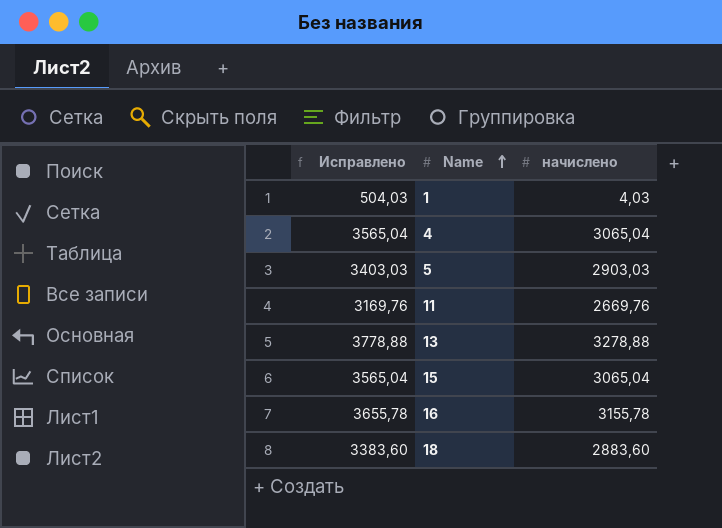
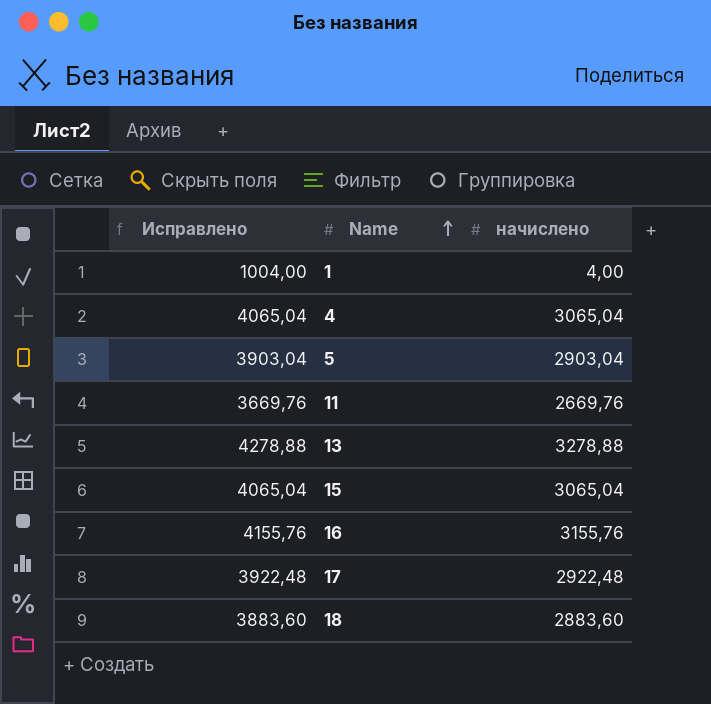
column Исправлено | formula: [начислено] + 500 -> [начислено] + 1000
1 | начислено: 4,03 -> 4,00
5 | начислено: 2903,03 -> 2903,04
16 | начислено: 3155,78 -> 3155,76
row 17: none -> 3922,48 | 2922,48

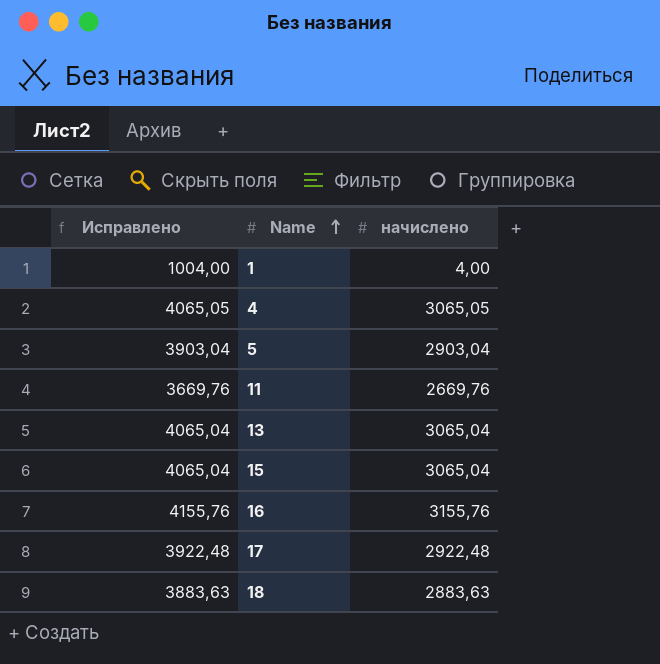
4 | Исправлено: 4065,04 -> 4065,05
4 | начислено: 3065,04 -> 3065,05
13 | Исправлено: 4278,88 -> 4065,04
13 | начислено: 3278,88 -> 3065,04
18 | Исправлено: 3883,60 -> 3883,63
18 | начислено: 2883,60 -> 2883,63

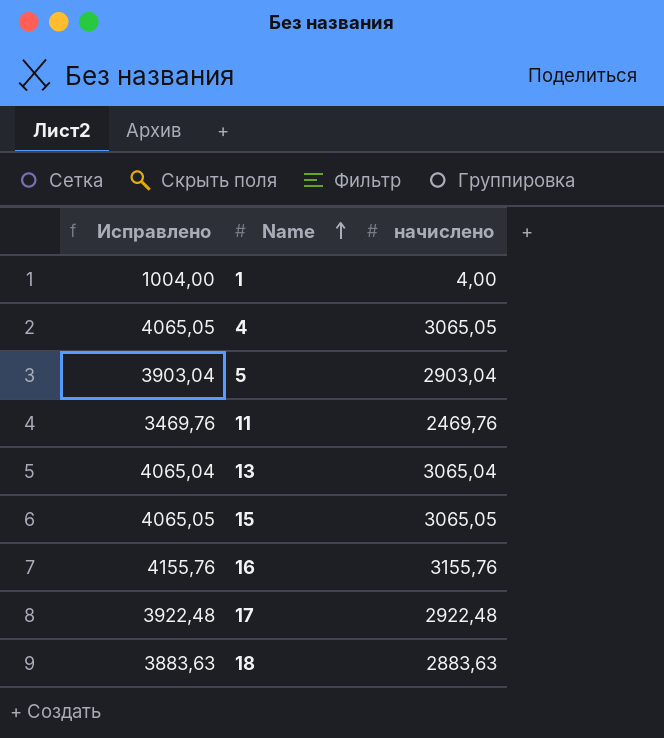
11 | Исправлено: 3669,76 -> 3469,76
11 | начислено: 2669,76 -> 2469,76
15 | Исправлено: 4065,04 -> 4065,05
15 | начислено: 3065,04 -> 3065,05

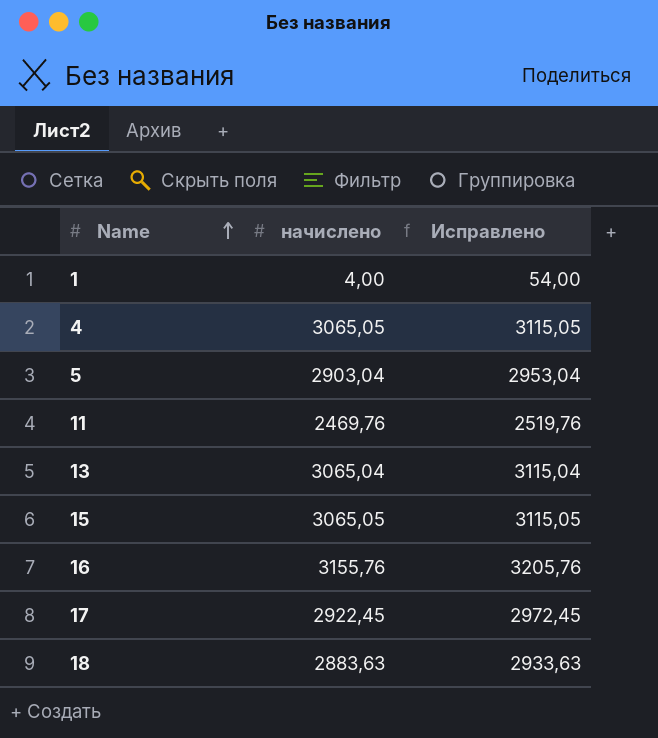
column Исправлено | formula: [начислено] + 1000 -> [начислено] + 50
column Исправлено | position: 1 -> 3
17 | начислено: 2922,48 -> 2922,45

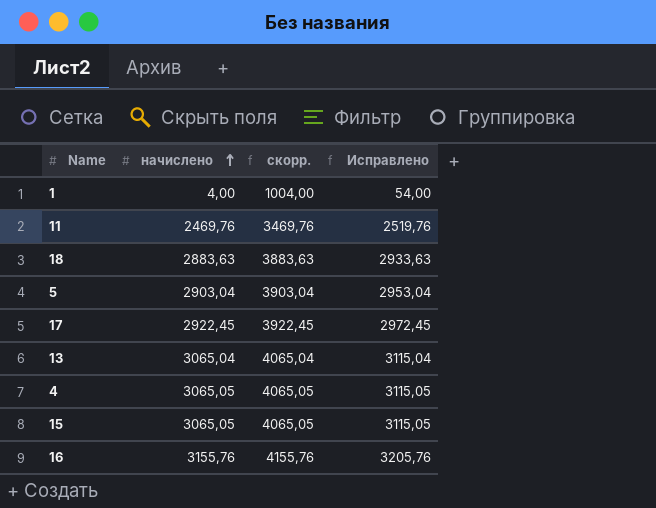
row order: Name ascending -> начислено ascending
column скорр. | formula: none -> [начислено] + 1000

